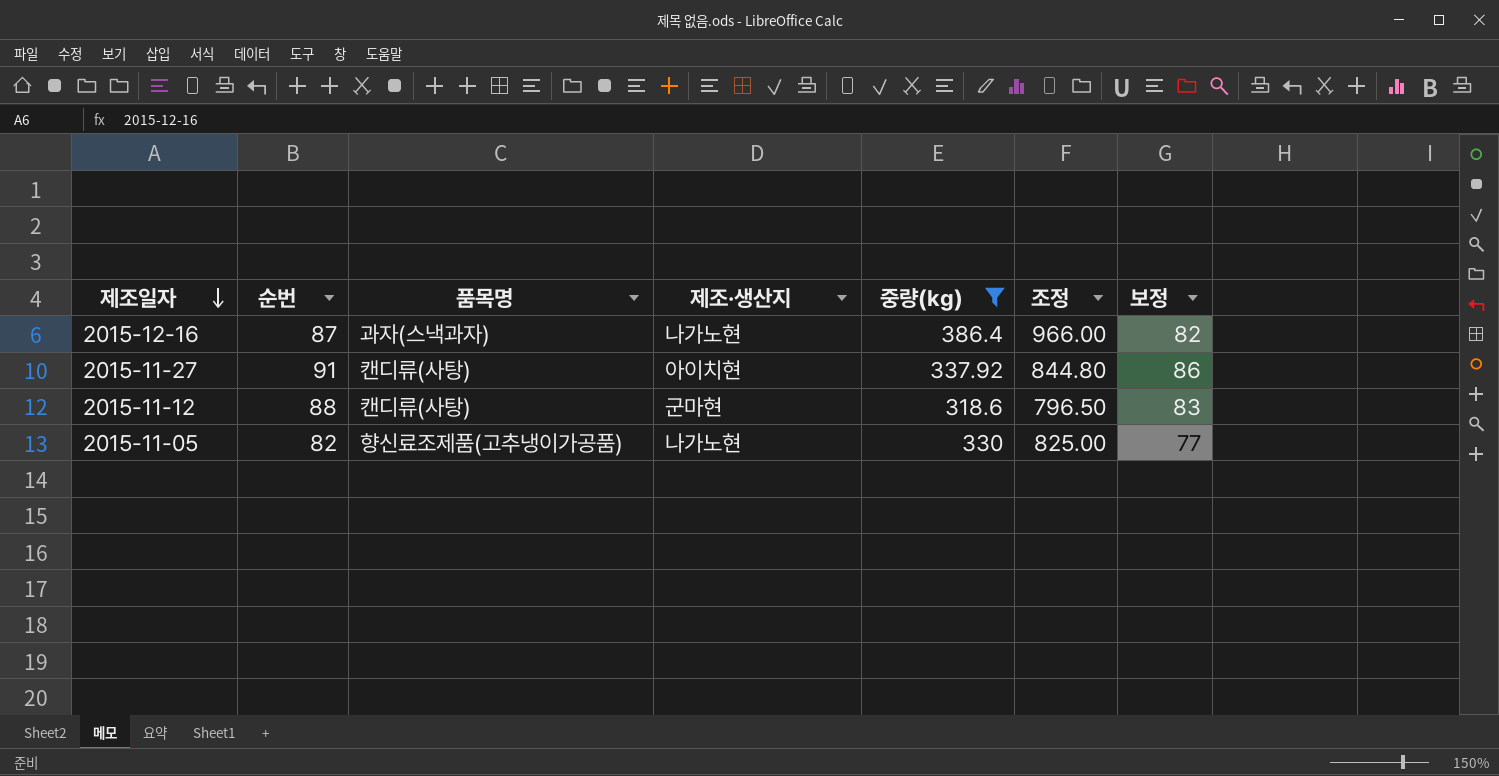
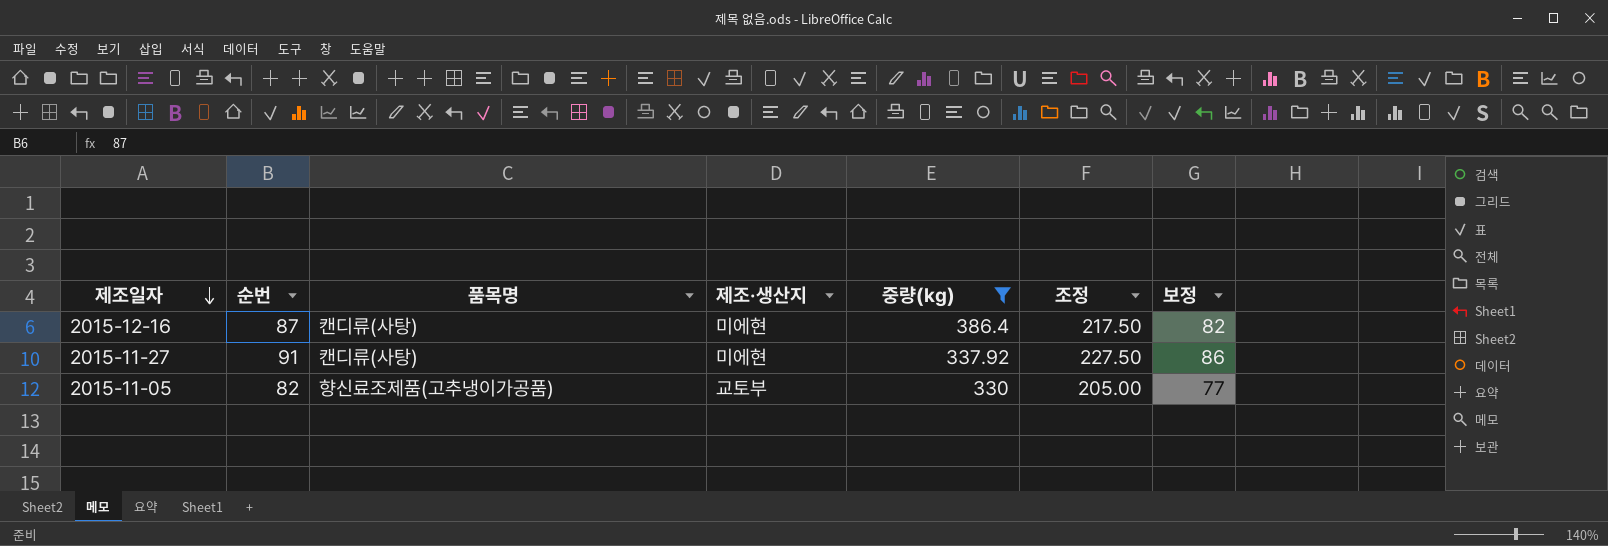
column 조정 | formula: [중량(kg)] * 2.5 -> [순번] * 2.5
row 2015-11-12: 88 | 캔디류(사탕) | 군마현 | 318.6 | 796.50 | 83 -> none
2015-12-16 | 품목명: 과자(스낵과자) -> 캔디류(사탕)
2015-12-16 | 제조·생산지: 나가노현 -> 미에현
2015-11-27 | 제조·생산지: 아이치현 -> 미에현
2015-11-05 | 제조·생산지: 나가노현 -> 교토부

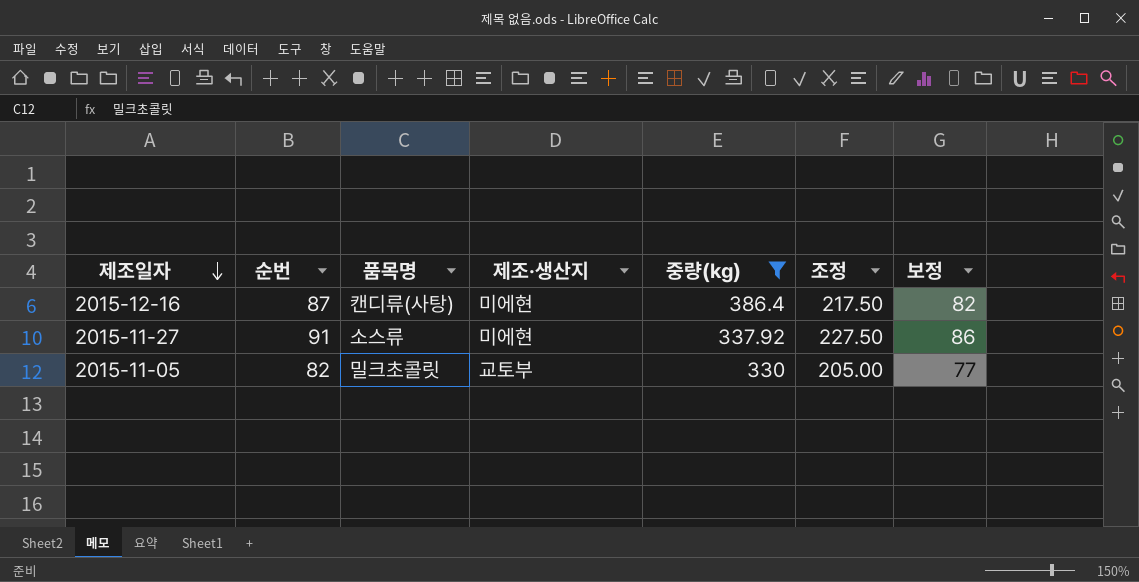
2015-11-27 | 품목명: 캔디류(사탕) -> 소스류
2015-11-05 | 품목명: 향신료조제품(고추냉이가공품) -> 밀크초콜릿

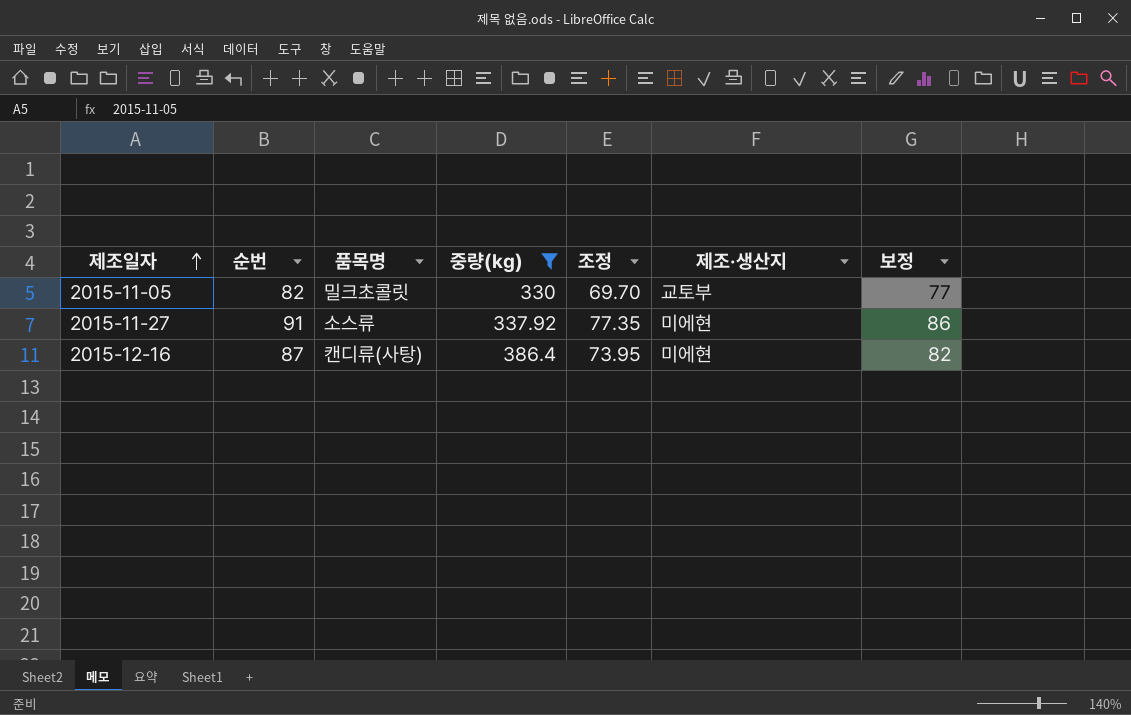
row order: 제조일자 descending -> 제조일자 ascending
column 조정 | formula: [순번] * 2.5 -> [순번] * 0.85
column 제조·생산지 | position: 4 -> 6

